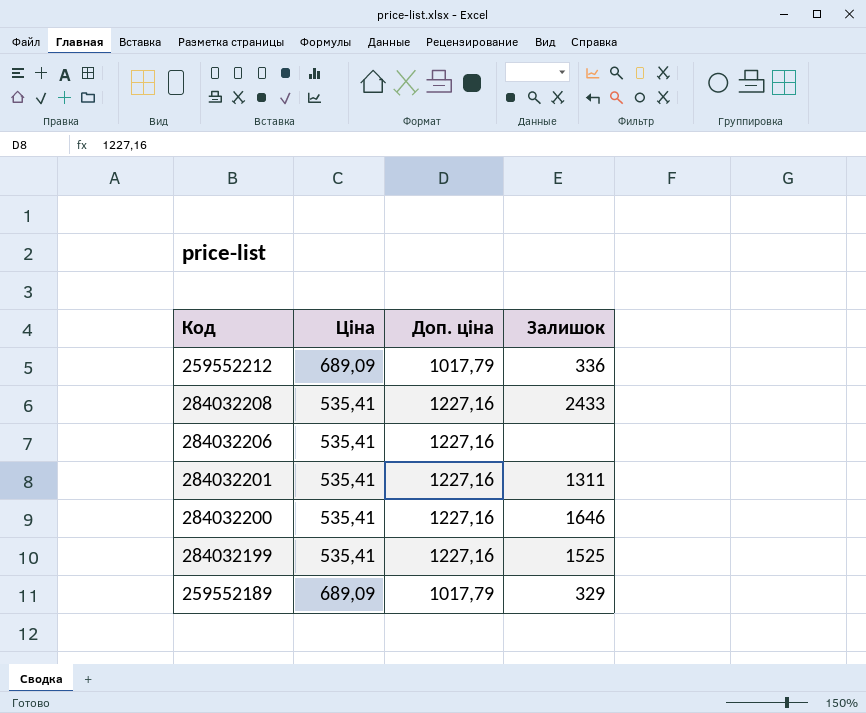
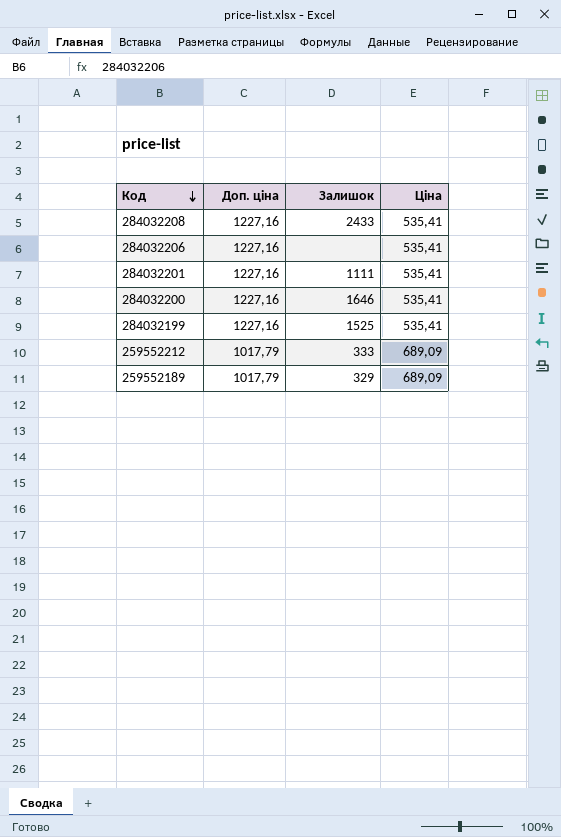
row order: none -> Код descending
column Ціна | position: 2 -> 4
284032201 | Залишок: 1311 -> 1111
259552212 | Залишок: 336 -> 333

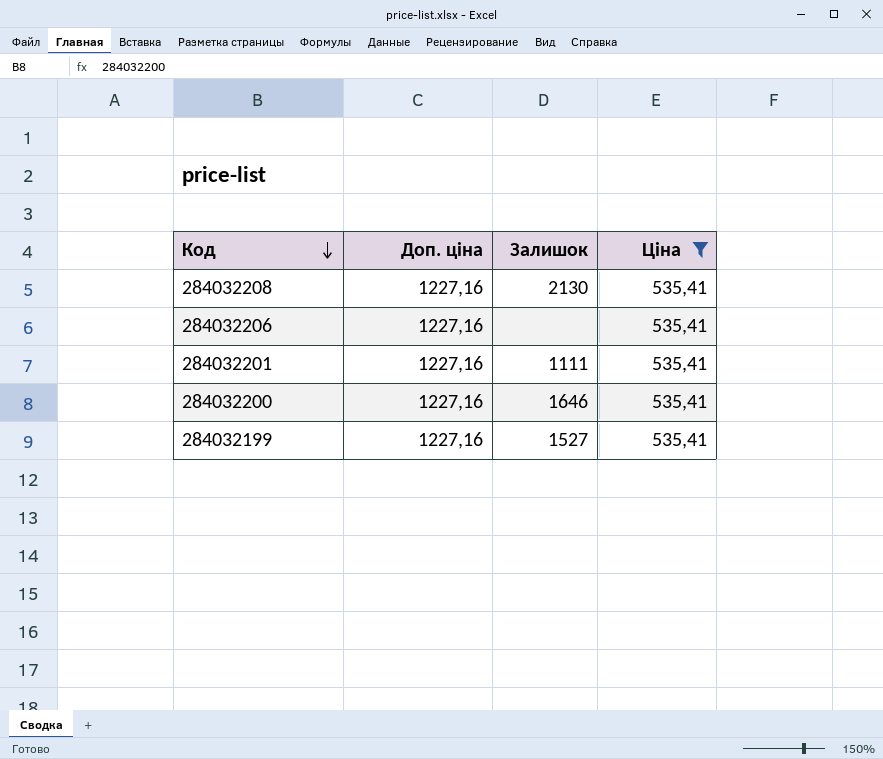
filter: none -> Ціна = 535,41
284032208 | Залишок: 2433 -> 2130
284032199 | Залишок: 1525 -> 1527

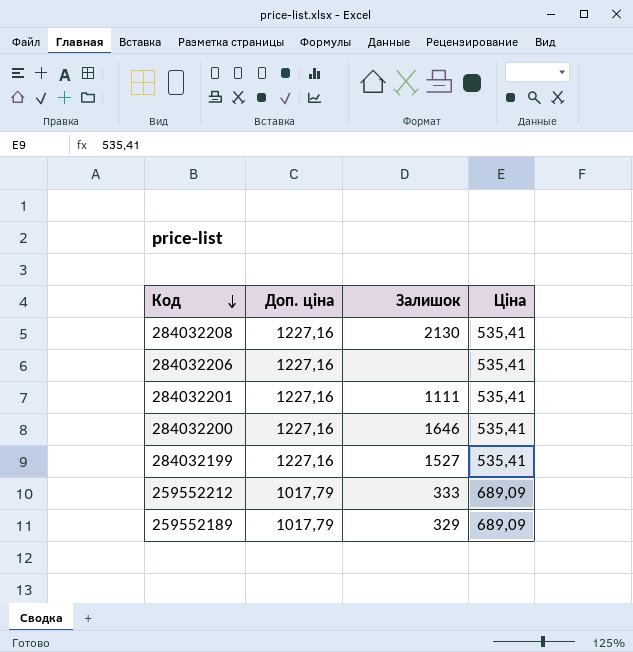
filter: Ціна = 535,41 -> none

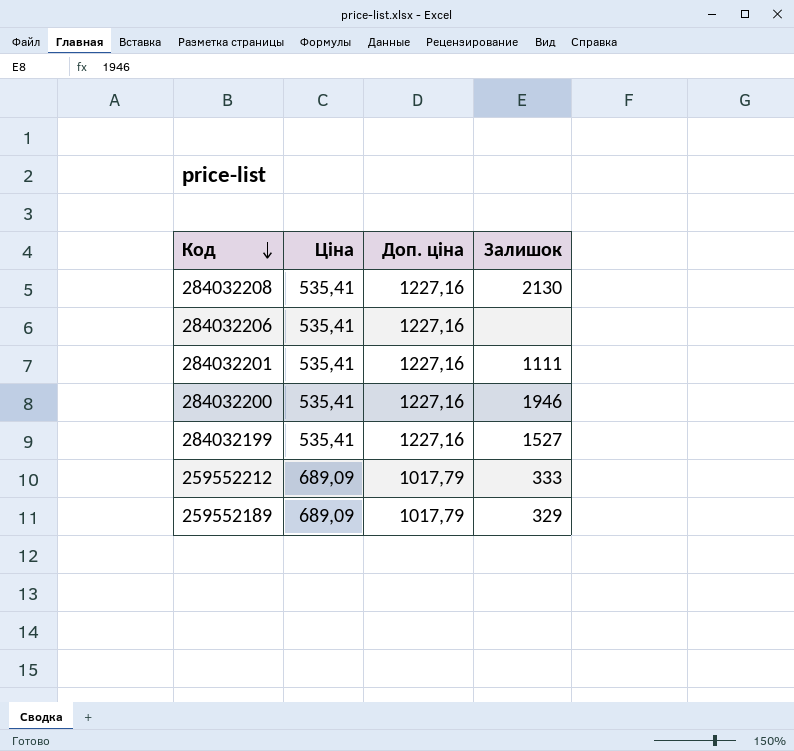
column Ціна | position: 4 -> 2
284032200 | Залишок: 1646 -> 1946

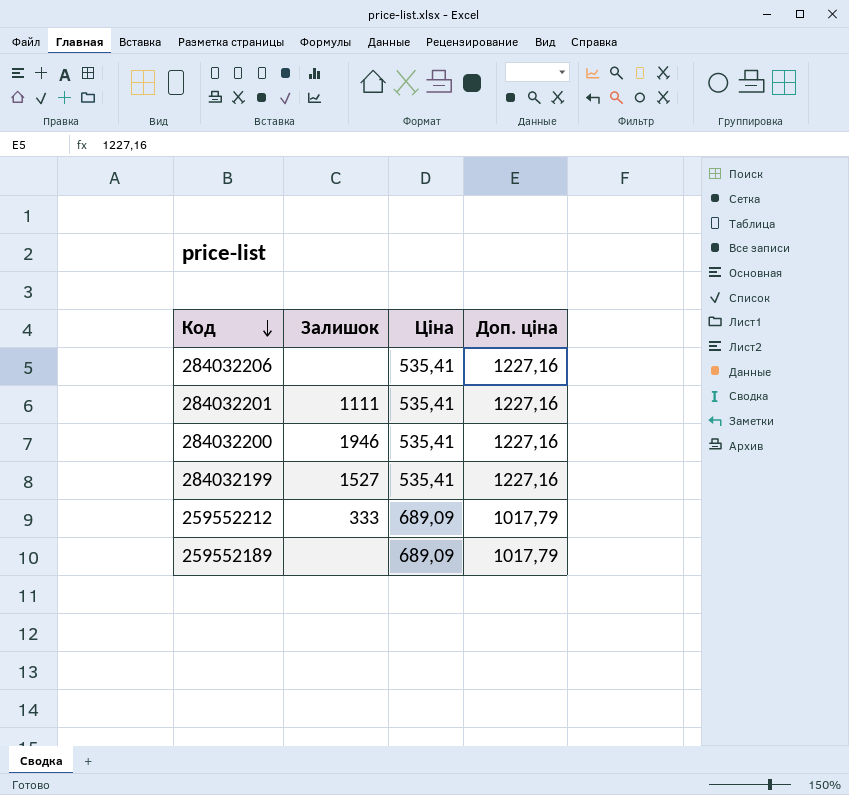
column Залишок | position: 4 -> 2
row 284032208: 535,41 | 1227,16 | 2130 -> none
259552189 | Залишок: 329 -> none

